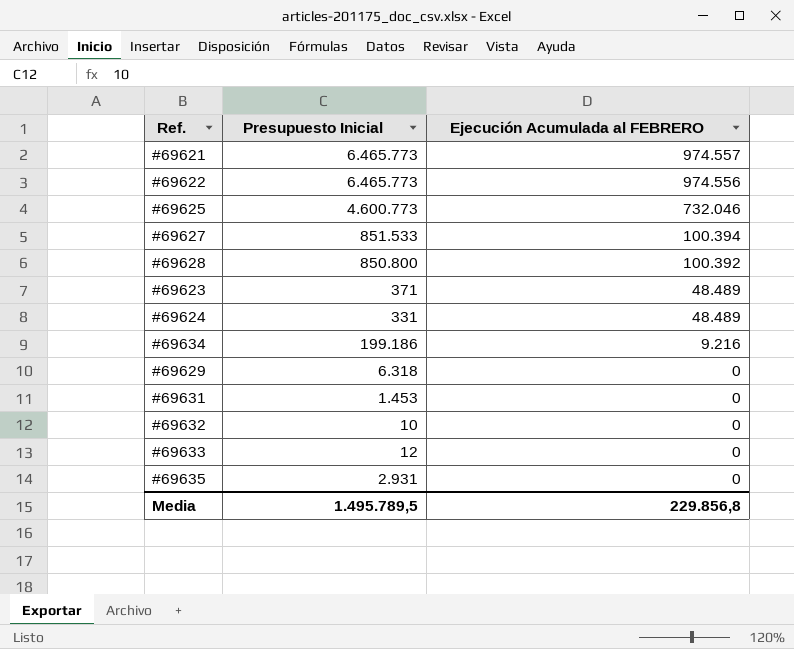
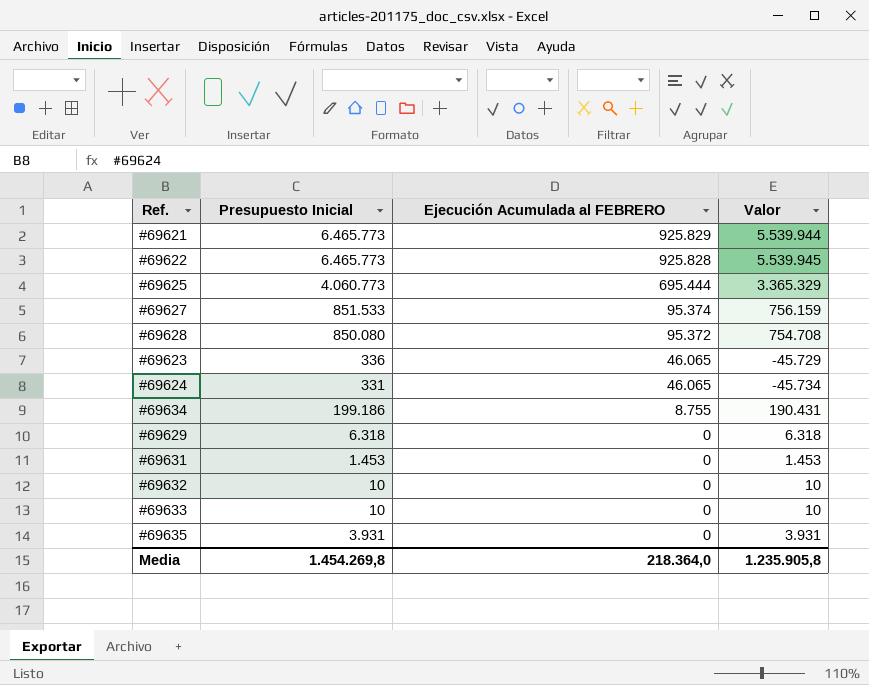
column Valor | formula: none -> [Presupuesto Inicial] - [Ejecución Acumulada al FEBRERO]
#69621 | Ejecución Acumulada al FEBRERO: 974.557 -> 925.829
#69622 | Ejecución Acumulada al FEBRERO: 974.556 -> 925.828
#69625 | Presupuesto Inicial: 4.600.773 -> 4.060.773
#69625 | Ejecución Acumulada al FEBRERO: 732.046 -> 695.444
#69627 | Ejecución Acumulada al FEBRERO: 100.394 -> 95.374
#69628 | Presupuesto Inicial: 850.800 -> 850.080
#69628 | Ejecución Acumulada al FEBRERO: 100.392 -> 95.372
#69623 | Presupuesto Inicial: 371 -> 336
#69623 | Ejecución Acumulada al FEBRERO: 48.489 -> 46.065
#69624 | Ejecución Acumulada al FEBRERO: 48.489 -> 46.065
#69634 | Ejecución Acumulada al FEBRERO: 9.216 -> 8.755
#69633 | Presupuesto Inicial: 12 -> 10
#69635 | Presupuesto Inicial: 2.931 -> 3.931
Media | Presupuesto Inicial: 1.495.789,5 -> 1.454.269,8
Media | Ejecución Acumulada al FEBRERO: 229.856,8 -> 218.364,0

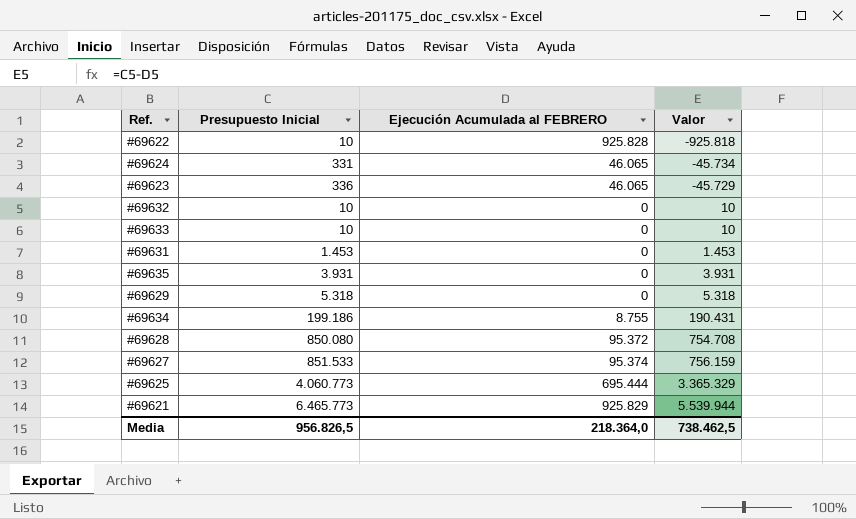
row order: Ejecución Acumulada al FEBRERO descending -> Valor ascending
#69622 | Presupuesto Inicial: 6.465.773 -> 10
#69622 | Valor: 5.539.945 -> -925.818
#69629 | Presupuesto Inicial: 6.318 -> 5.318
#69629 | Valor: 6.318 -> 5.318
Media | Presupuesto Inicial: 1.454.269,8 -> 956.826,5
Media | Valor: 1.235.905,8 -> 738.462,5

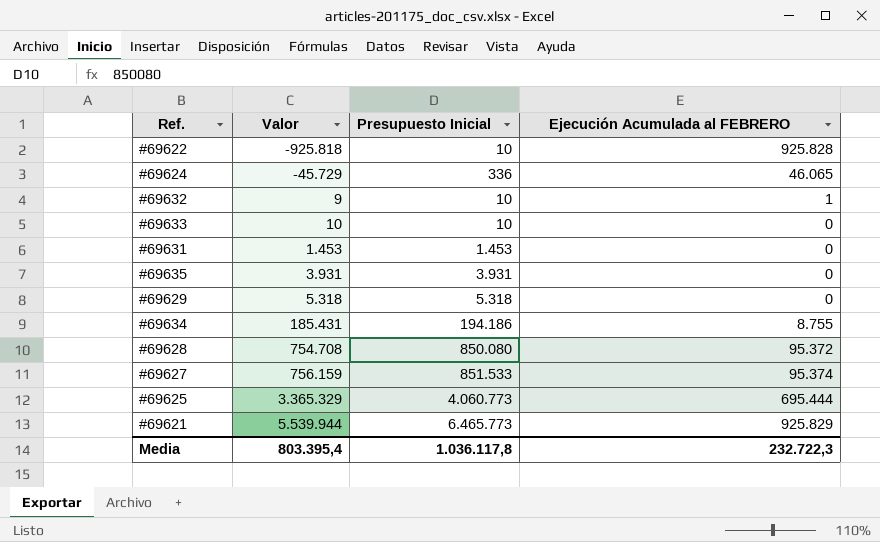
column Valor | position: 4 -> 2
row #69623: 336 | 46.065 | -45.729 -> none
#69624 | Valor: -45.734 -> -45.729
#69624 | Presupuesto Inicial: 331 -> 336
#69632 | Valor: 10 -> 9
#69632 | Ejecución Acumulada al FEBRERO: 0 -> 1
#69634 | Valor: 190.431 -> 185.431
#69634 | Presupuesto Inicial: 199.186 -> 194.186
Media | Valor: 738.462,5 -> 803.395,4
Media | Presupuesto Inicial: 956.826,5 -> 1.036.117,8
Media | Ejecución Acumulada al FEBRERO: 218.364,0 -> 232.722,3

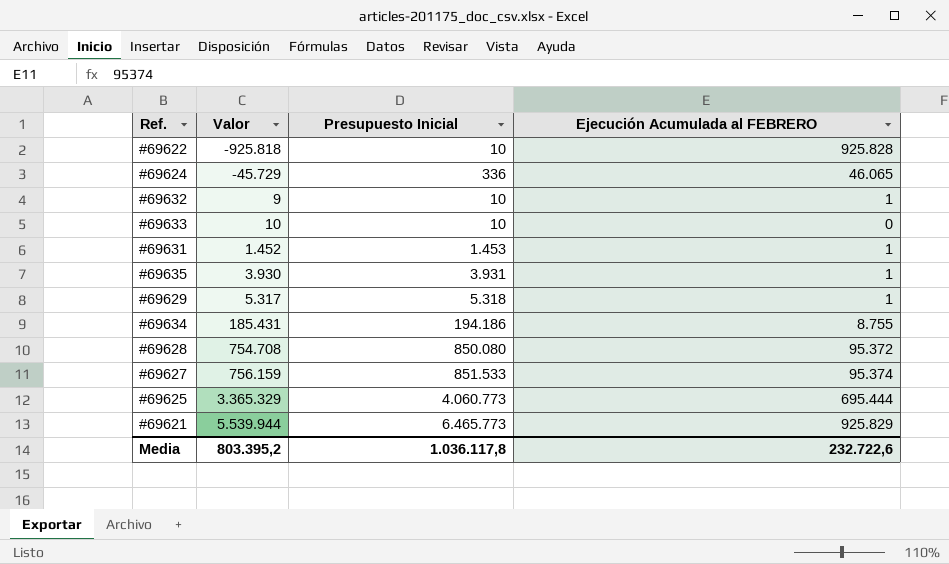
#69631 | Valor: 1.453 -> 1.452
#69631 | Ejecución Acumulada al FEBRERO: 0 -> 1
#69635 | Valor: 3.931 -> 3.930
#69635 | Ejecución Acumulada al FEBRERO: 0 -> 1
#69629 | Valor: 5.318 -> 5.317
#69629 | Ejecución Acumulada al FEBRERO: 0 -> 1
Media | Valor: 803.395,4 -> 803.395,2
Media | Ejecución Acumulada al FEBRERO: 232.722,3 -> 232.722,6

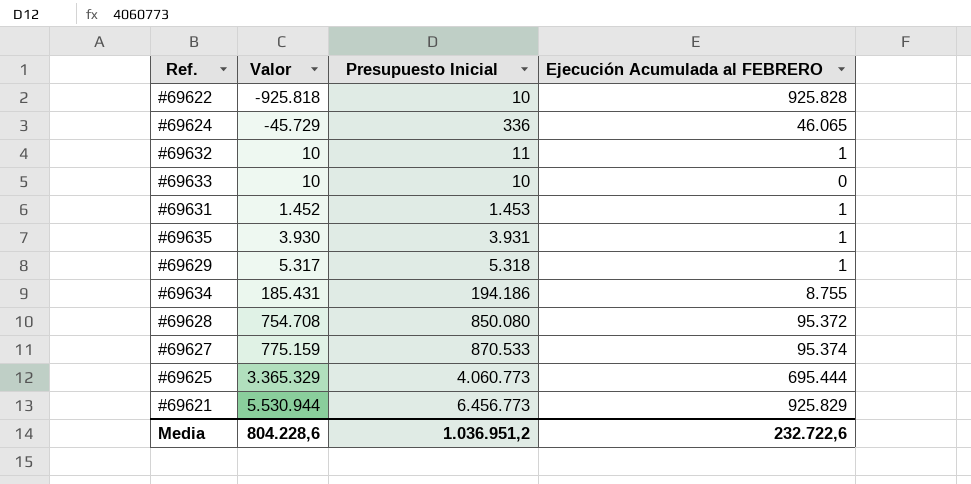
#69632 | Valor: 9 -> 10
#69632 | Presupuesto Inicial: 10 -> 11
#69627 | Valor: 756.159 -> 775.159
#69627 | Presupuesto Inicial: 851.533 -> 870.533
#69621 | Valor: 5.539.944 -> 5.530.944
#69621 | Presupuesto Inicial: 6.465.773 -> 6.456.773
Media | Valor: 803.395,2 -> 804.228,6
Media | Presupuesto Inicial: 1.036.117,8 -> 1.036.951,2

